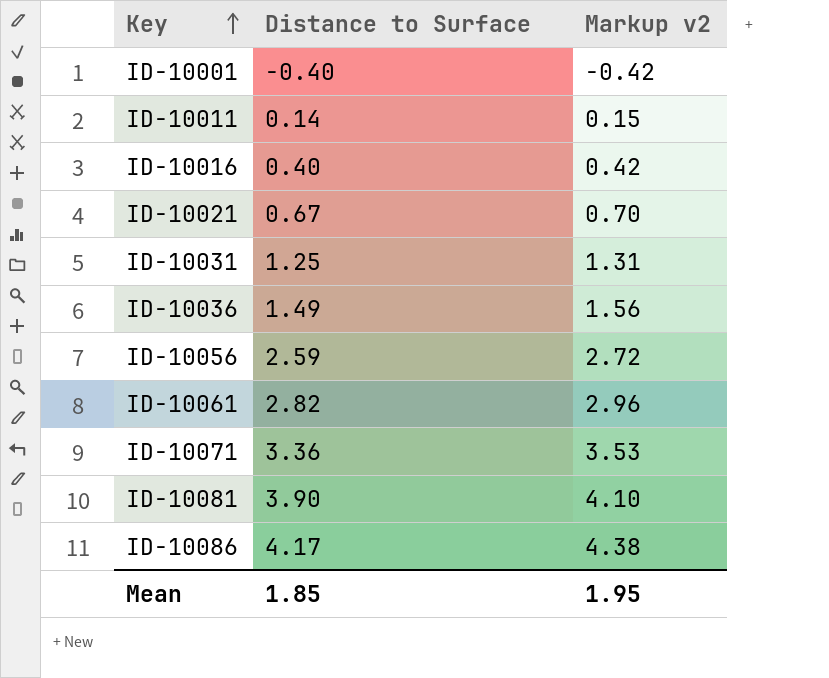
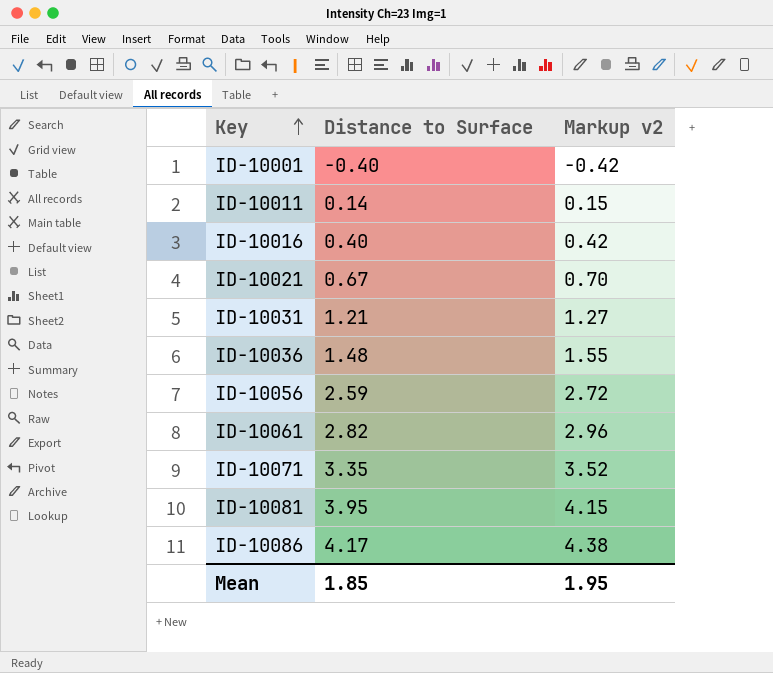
ID-10031 | Distance to Surface: 1.25 -> 1.21
ID-10031 | Markup v2: 1.31 -> 1.27
ID-10036 | Distance to Surface: 1.49 -> 1.48
ID-10036 | Markup v2: 1.56 -> 1.55
ID-10071 | Distance to Surface: 3.36 -> 3.35
ID-10071 | Markup v2: 3.53 -> 3.52
ID-10081 | Distance to Surface: 3.90 -> 3.95
ID-10081 | Markup v2: 4.10 -> 4.15

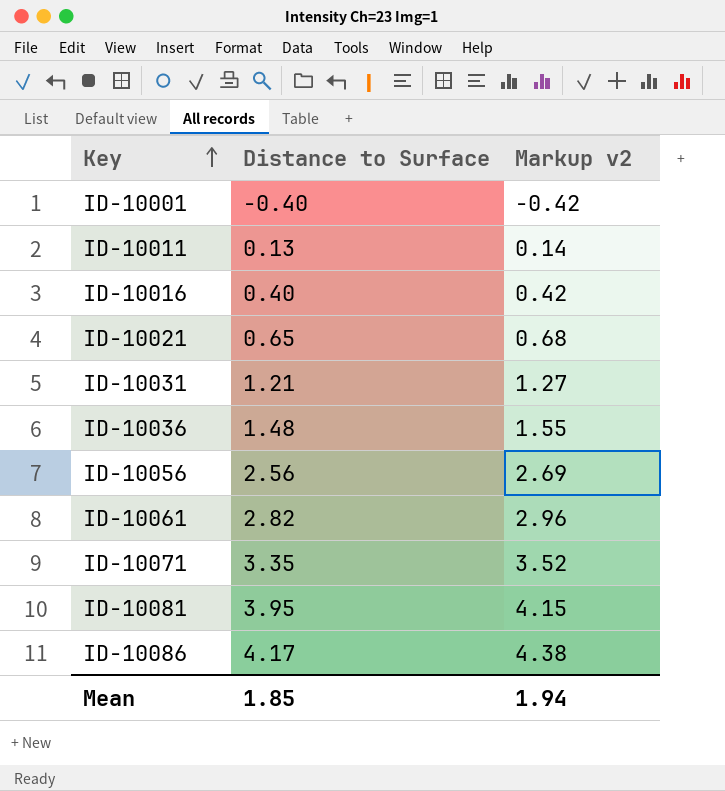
ID-10011 | Distance to Surface: 0.14 -> 0.13
ID-10011 | Markup v2: 0.15 -> 0.14
ID-10021 | Distance to Surface: 0.67 -> 0.65
ID-10021 | Markup v2: 0.70 -> 0.68
ID-10056 | Distance to Surface: 2.59 -> 2.56
ID-10056 | Markup v2: 2.72 -> 2.69
Mean | Markup v2: 1.95 -> 1.94

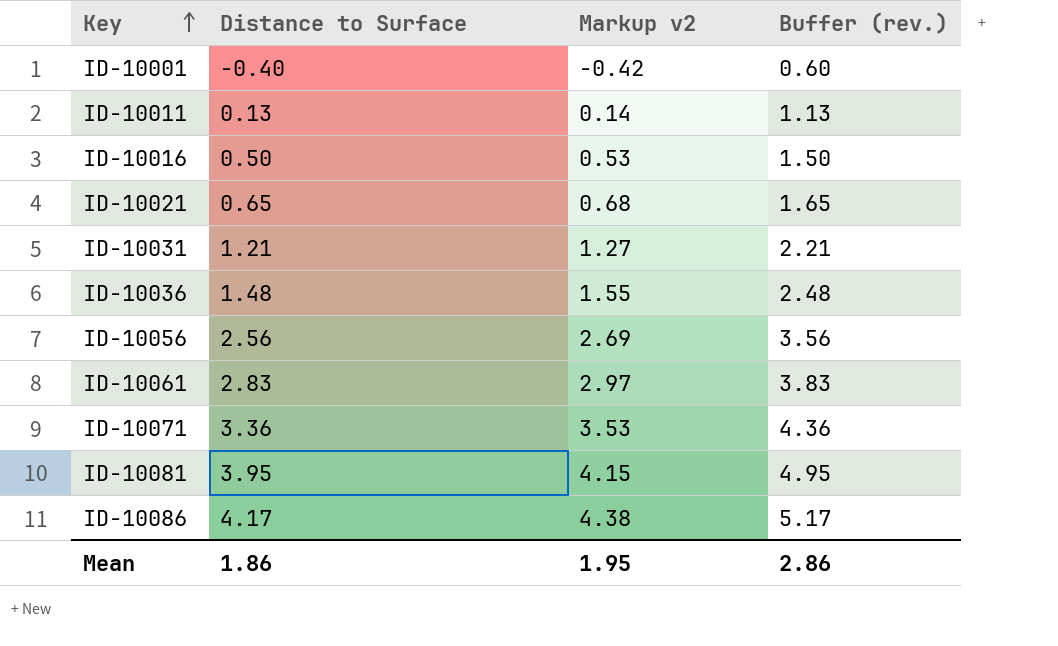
column Buffer (rev.) | formula: none -> [Distance to Surface] + 1
ID-10016 | Distance to Surface: 0.40 -> 0.50
ID-10016 | Markup v2: 0.42 -> 0.53
ID-10061 | Distance to Surface: 2.82 -> 2.83
ID-10061 | Markup v2: 2.96 -> 2.97
ID-10071 | Distance to Surface: 3.35 -> 3.36
ID-10071 | Markup v2: 3.52 -> 3.53
Mean | Distance to Surface: 1.85 -> 1.86
Mean | Markup v2: 1.94 -> 1.95

